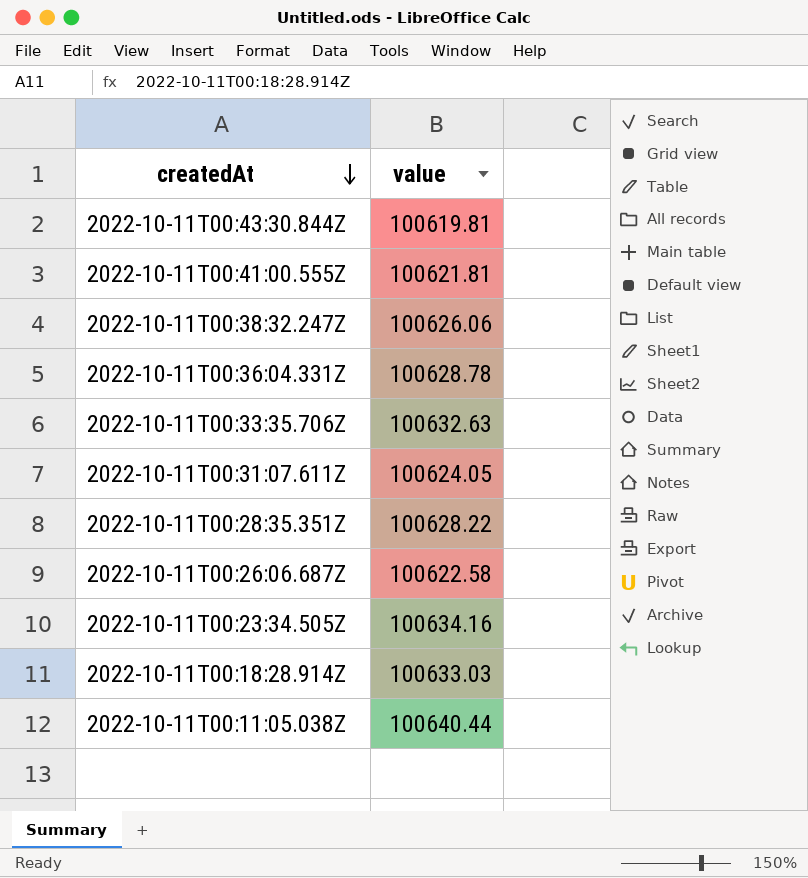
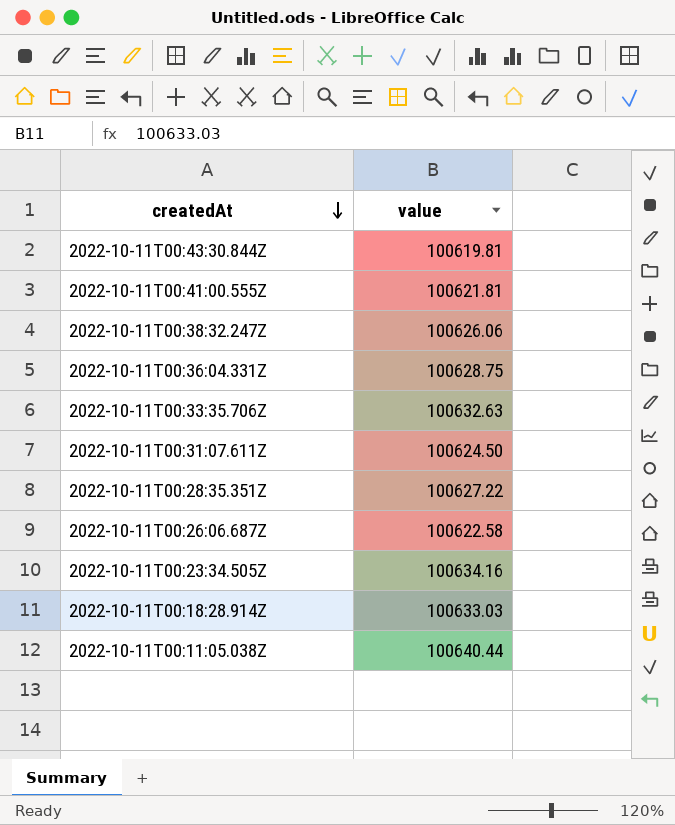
2022-10-11T00:36:04.331Z | value: 100628.78 -> 100628.75
2022-10-11T00:31:07.611Z | value: 100624.05 -> 100624.50
2022-10-11T00:28:35.351Z | value: 100628.22 -> 100627.22

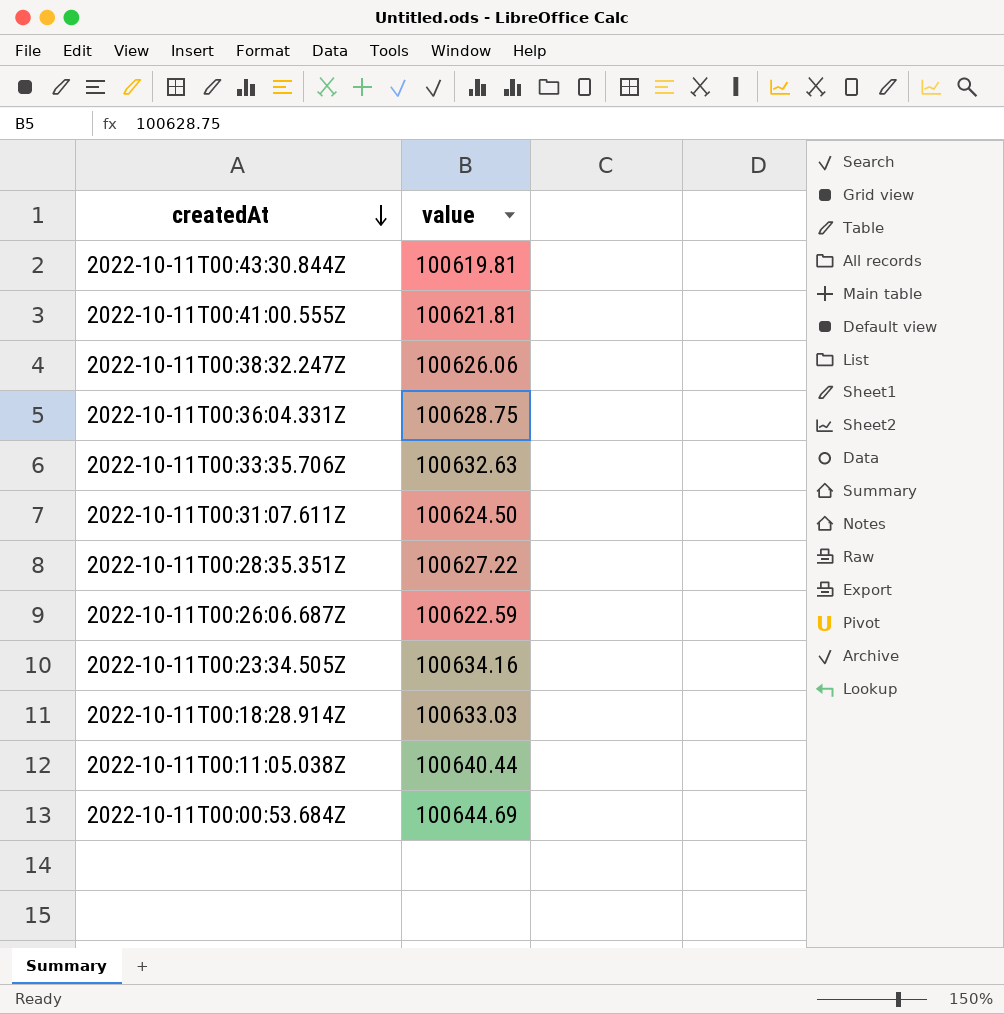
2022-10-11T00:26:06.687Z | value: 100622.58 -> 100622.59
row 2022-10-11T00:00:53.684Z: none -> 100644.69

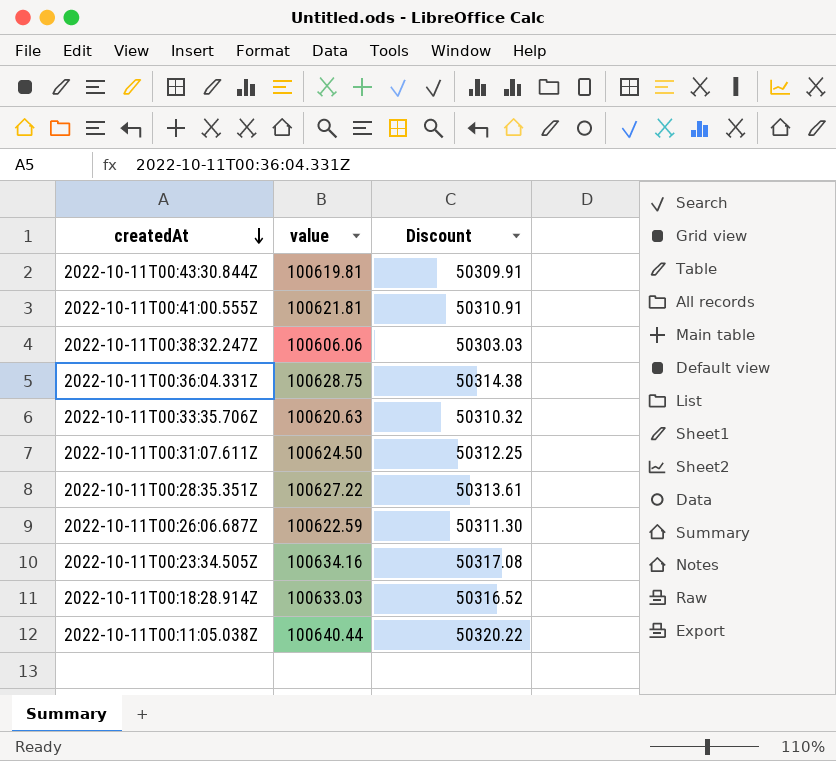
column Discount | formula: none -> [value] * 0.5
row 2022-10-11T00:00:53.684Z: 100644.69 -> none
2022-10-11T00:38:32.247Z | value: 100626.06 -> 100606.06
2022-10-11T00:33:35.706Z | value: 100632.63 -> 100620.63

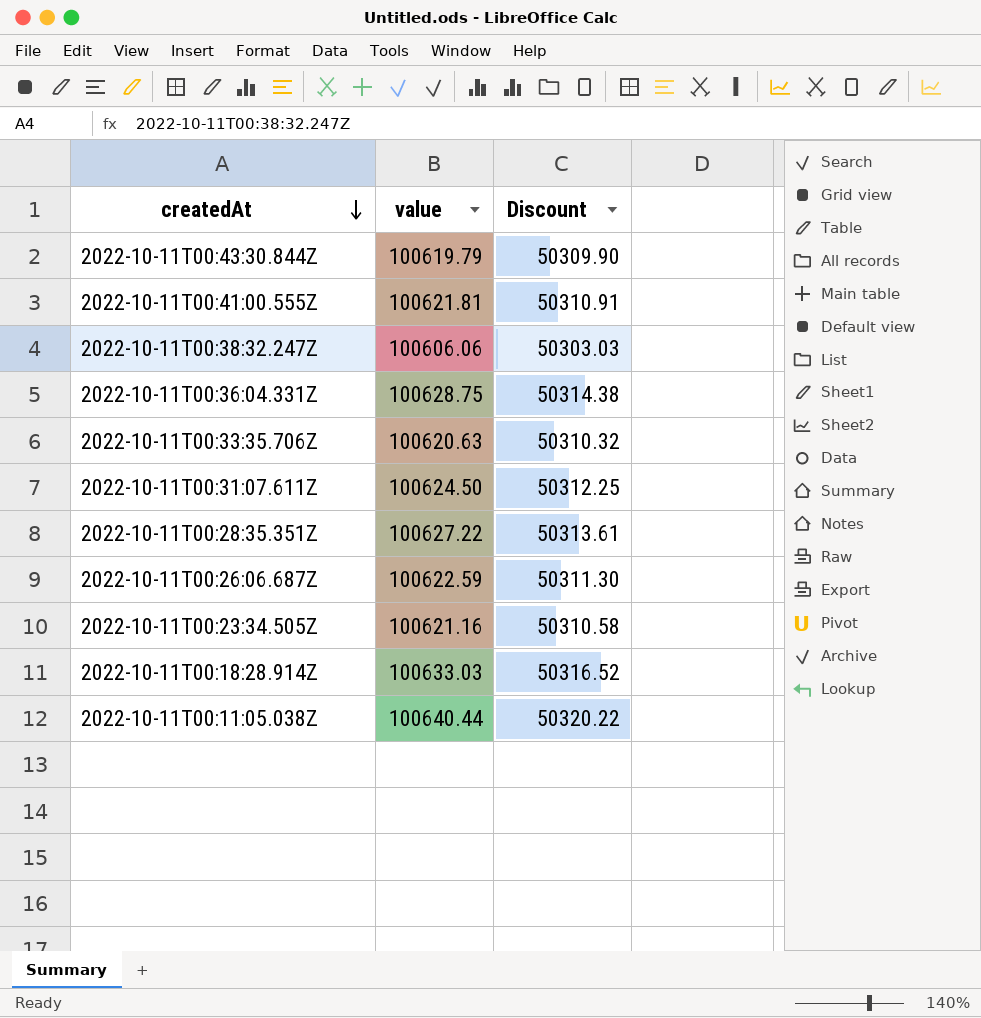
2022-10-11T00:43:30.844Z | value: 100619.81 -> 100619.79
2022-10-11T00:43:30.844Z | Discount: 50309.91 -> 50309.90
2022-10-11T00:23:34.505Z | value: 100634.16 -> 100621.16
2022-10-11T00:23:34.505Z | Discount: 50317.08 -> 50310.58

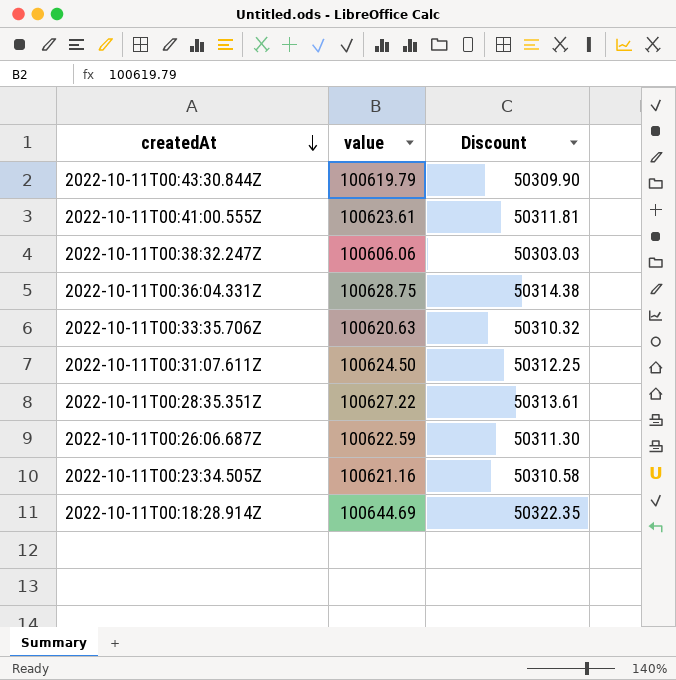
row 2022-10-11T00:11:05.038Z: 100640.44 | 50320.22 -> none
2022-10-11T00:41:00.555Z | value: 100621.81 -> 100623.61
2022-10-11T00:41:00.555Z | Discount: 50310.91 -> 50311.81
2022-10-11T00:18:28.914Z | value: 100633.03 -> 100644.69
2022-10-11T00:18:28.914Z | Discount: 50316.52 -> 50322.35

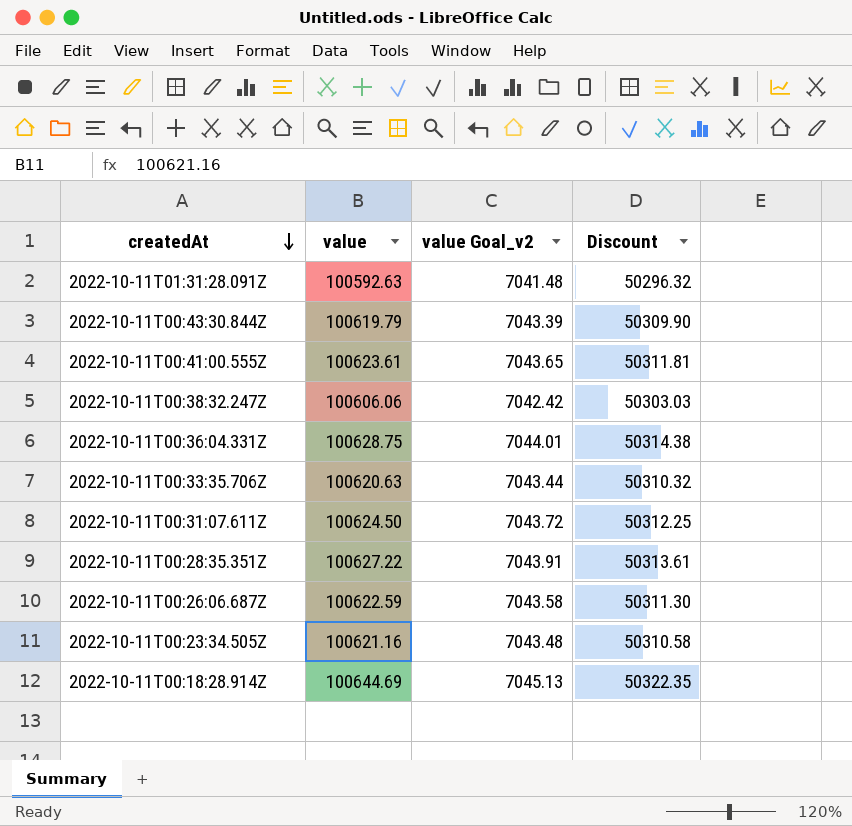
column value Goal_v2 | formula: none -> [value] * 0.07
row 2022-10-11T01:31:28.091Z: none -> 100592.63 | 7041.48 | 50296.32

